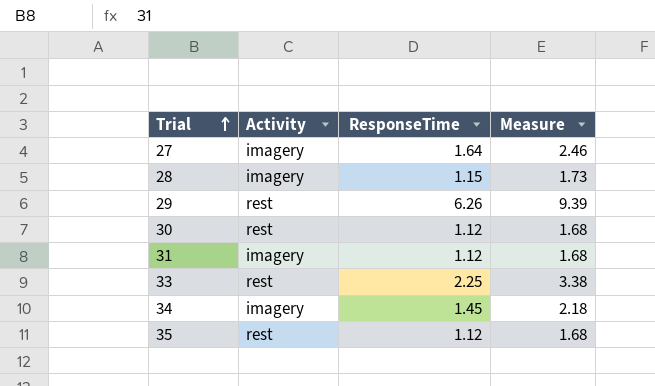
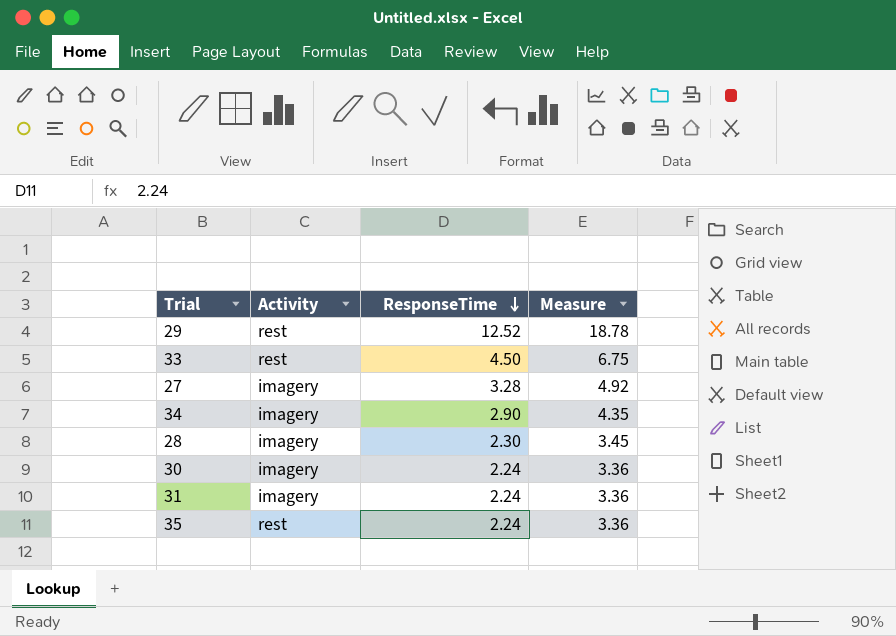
row order: Trial ascending -> ResponseTime descending
29 | ResponseTime: 6.26 -> 12.52
29 | Measure: 9.39 -> 18.78
33 | ResponseTime: 2.25 -> 4.50
33 | Measure: 3.38 -> 6.75
27 | ResponseTime: 1.64 -> 3.28
27 | Measure: 2.46 -> 4.92
34 | ResponseTime: 1.45 -> 2.90
34 | Measure: 2.18 -> 4.35
28 | ResponseTime: 1.15 -> 2.30
28 | Measure: 1.73 -> 3.45
30 | Activity: rest -> imagery
30 | ResponseTime: 1.12 -> 2.24
30 | Measure: 1.68 -> 3.36
31 | ResponseTime: 1.12 -> 2.24
31 | Measure: 1.68 -> 3.36
35 | ResponseTime: 1.12 -> 2.24
35 | Measure: 1.68 -> 3.36

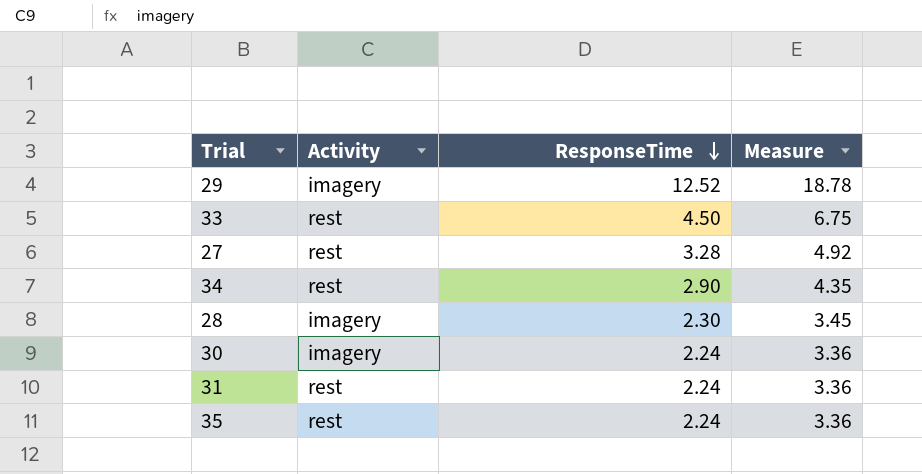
29 | Activity: rest -> imagery
27 | Activity: imagery -> rest
34 | Activity: imagery -> rest
31 | Activity: imagery -> rest

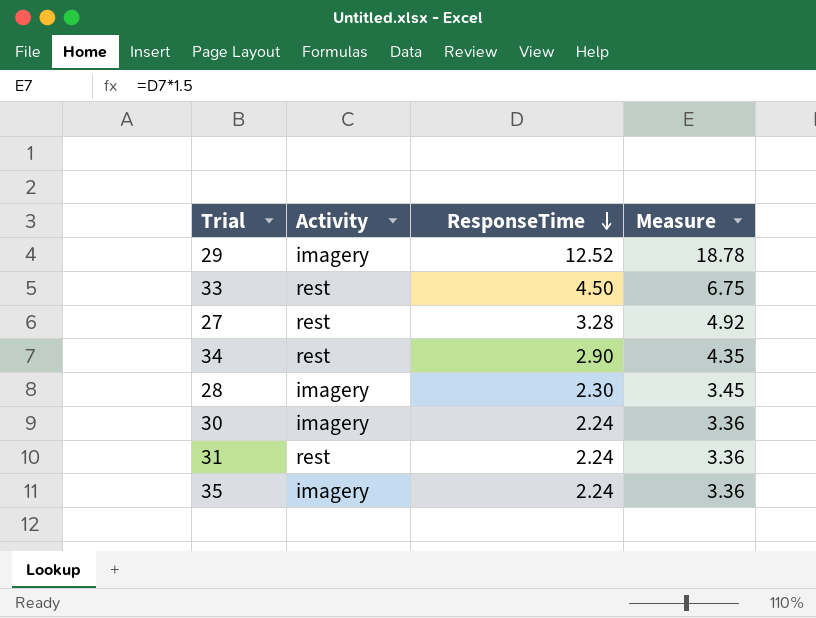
35 | Activity: rest -> imagery

